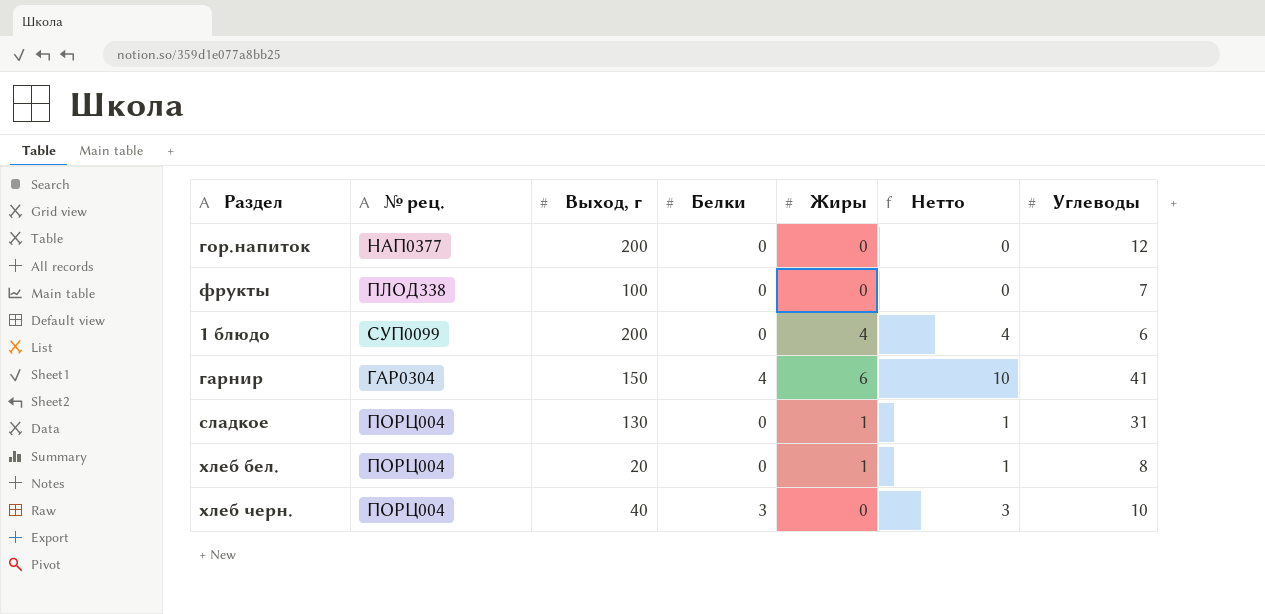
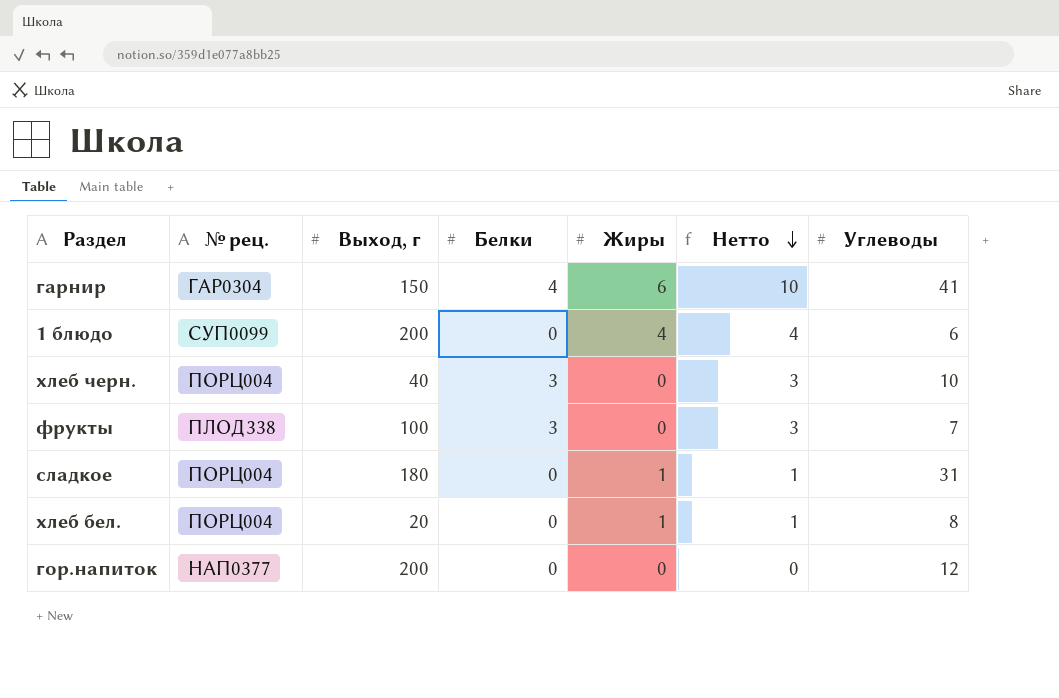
row order: none -> Нетто descending
фрукты | Белки: 0 -> 3
фрукты | Нетто: 0 -> 3
сладкое | Выход, г: 130 -> 180

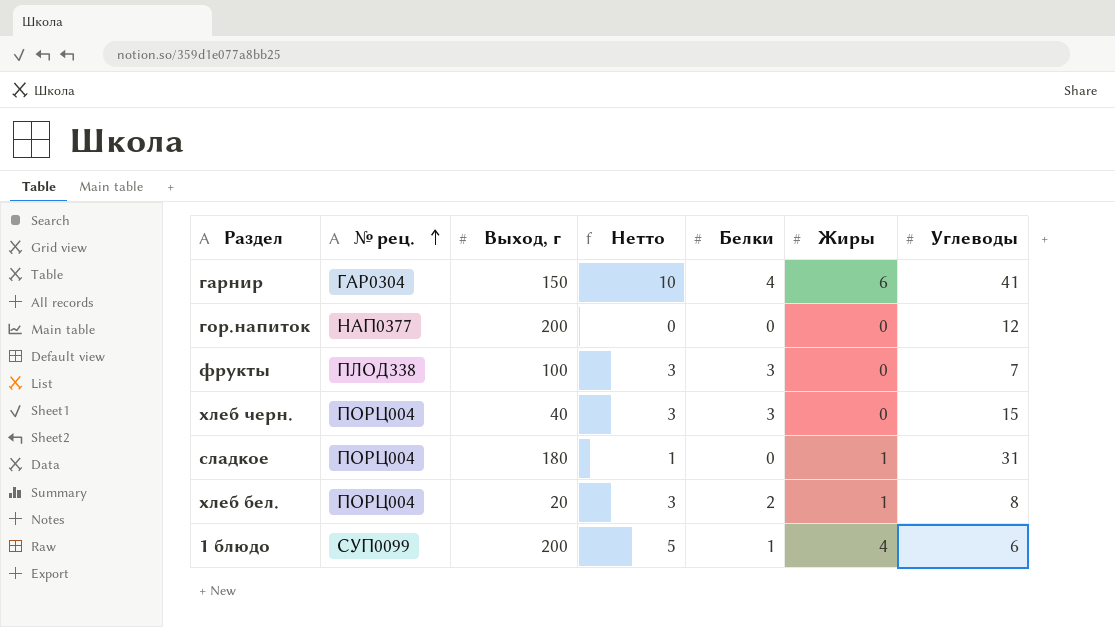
row order: Нетто descending -> № рец. ascending
column Нетто | position: 6 -> 4
хлеб черн. | Углеводы: 10 -> 15
хлеб бел. | Нетто: 1 -> 3
хлеб бел. | Белки: 0 -> 2
1 блюдо | Нетто: 4 -> 5
1 блюдо | Белки: 0 -> 1

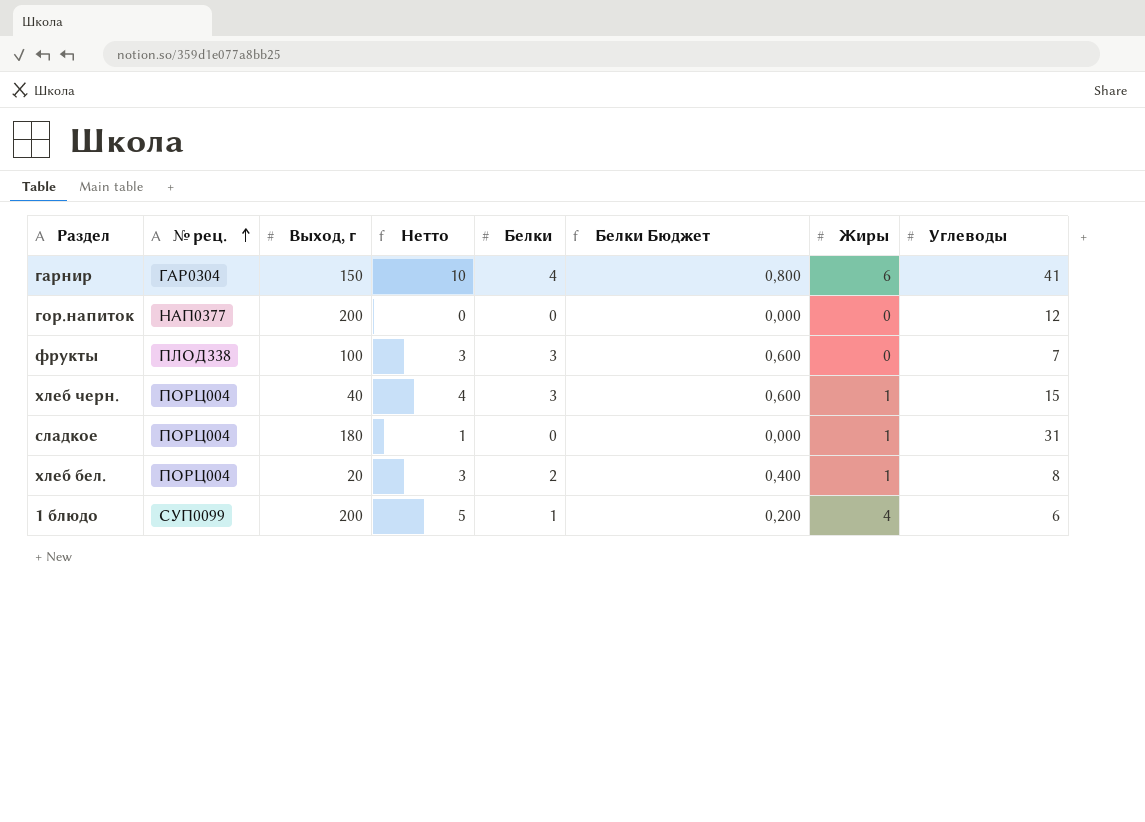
column Белки Бюджет | formula: none -> [Белки] * 0,2
хлеб черн. | Нетто: 3 -> 4
хлеб черн. | Жиры: 0 -> 1

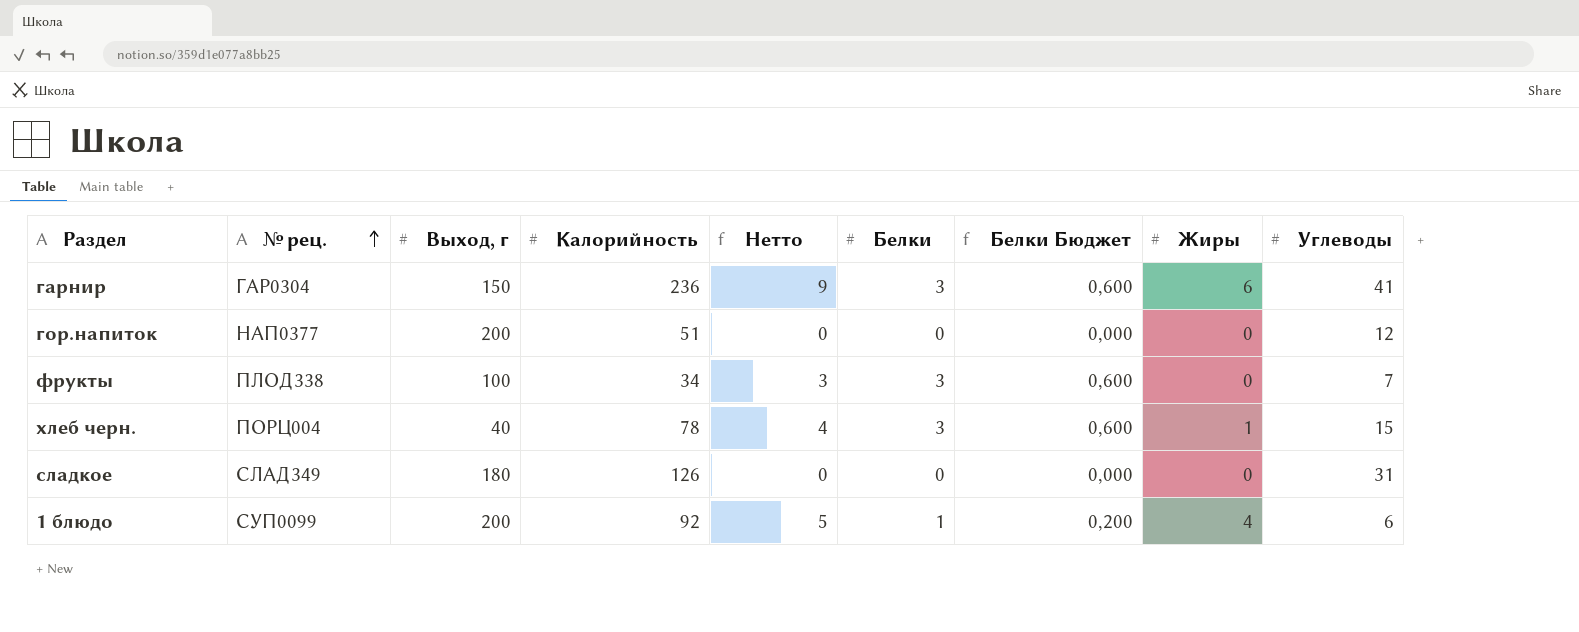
column Калорийность | position: none -> 4
row хлеб бел.: ПОРЦ004 | 20 | 3 | 2 | 0,400 | 1 | 8 -> none
гарнир | Нетто: 10 -> 9
гарнир | Белки: 4 -> 3
гарнир | Белки Бюджет: 0,800 -> 0,600
сладкое | № рец.: ПОРЦ004 -> СЛАД349
сладкое | Нетто: 1 -> 0
сладкое | Жиры: 1 -> 0

